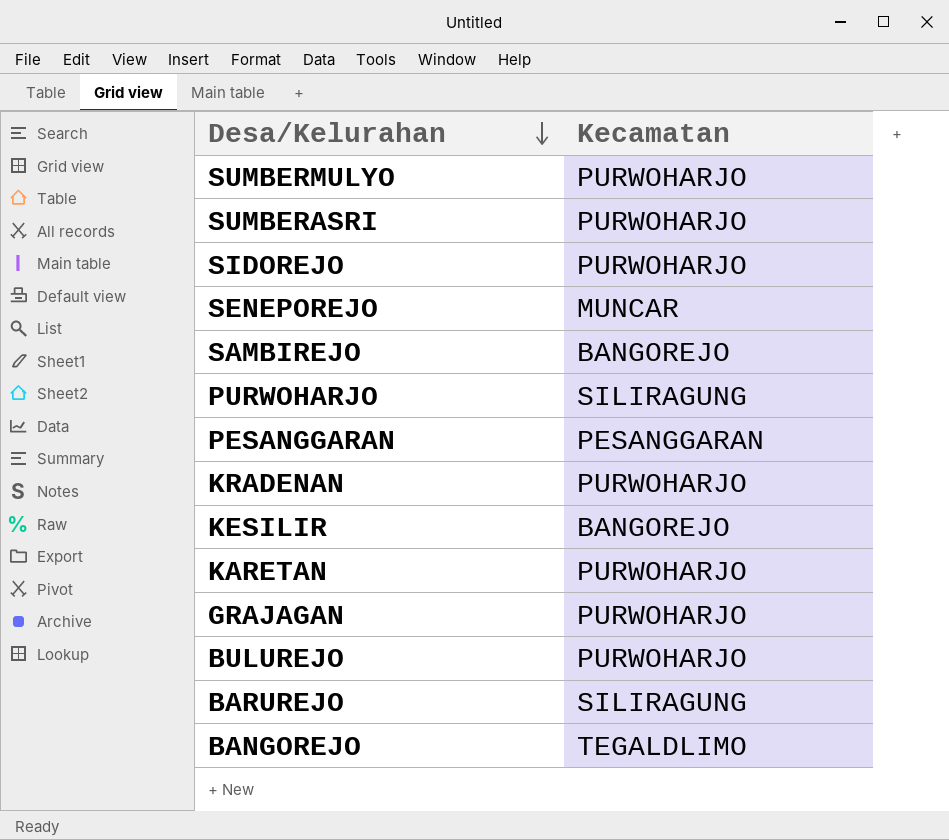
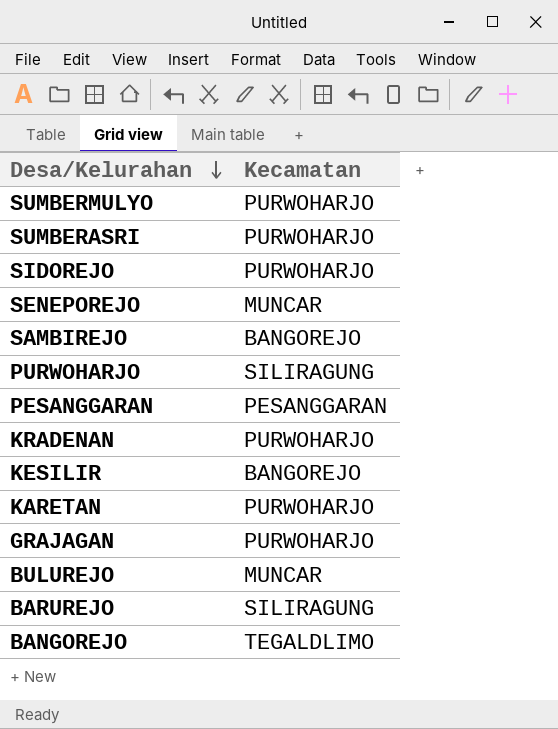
BULUREJO | Kecamatan: PURWOHARJO -> MUNCAR

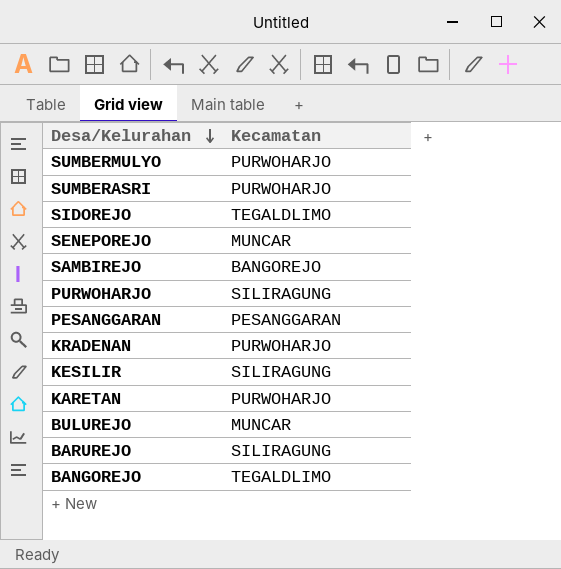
row GRAJAGAN: PURWOHARJO -> none
SIDOREJO | Kecamatan: PURWOHARJO -> TEGALDLIMO
KESILIR | Kecamatan: BANGOREJO -> SILIRAGUNG

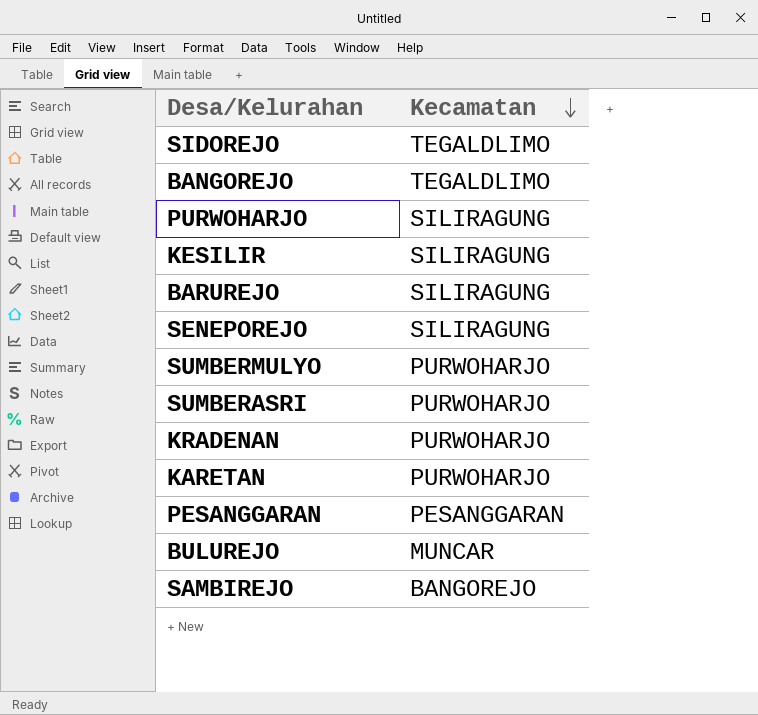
row order: Desa/Kelurahan descending -> Kecamatan descending
SENEPOREJO | Kecamatan: MUNCAR -> SILIRAGUNG

